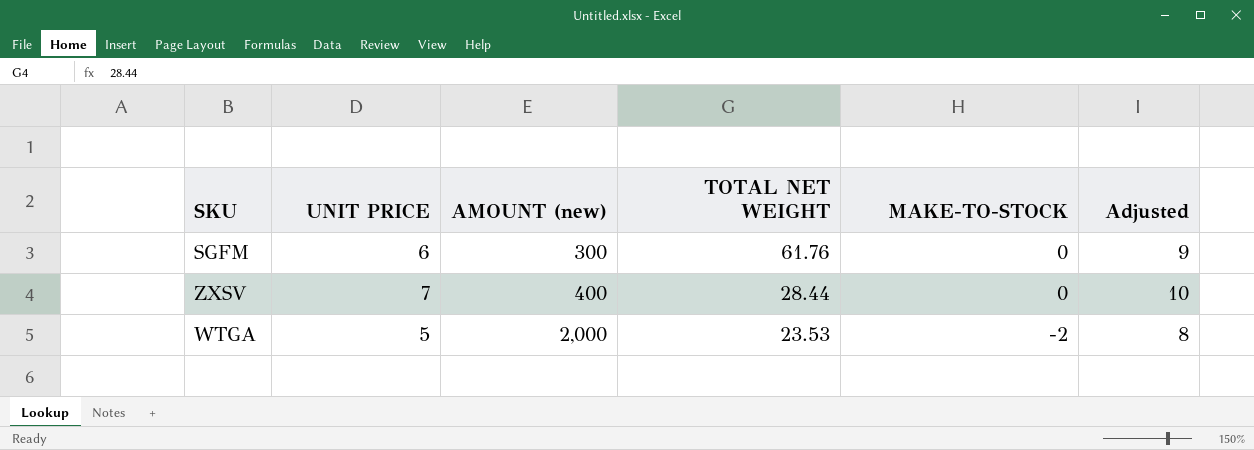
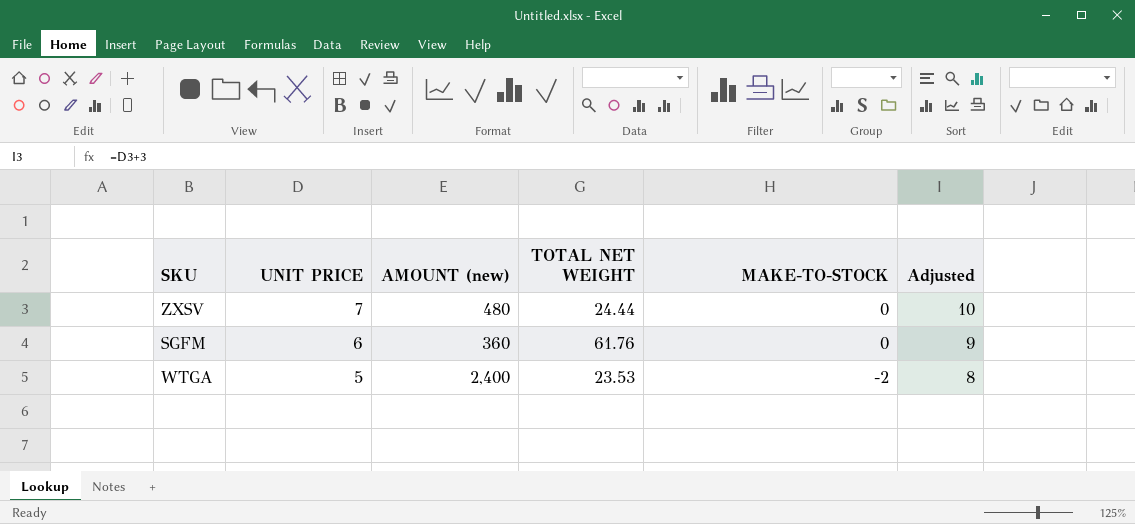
row order: AMOUNT (new) ascending -> UNIT PRICE descending
ZXSV | AMOUNT (new): 400 -> 480
ZXSV | TOTAL NET WEIGHT: 28.44 -> 24.44
SGFM | AMOUNT (new): 300 -> 360
WTGA | AMOUNT (new): 2,000 -> 2,400

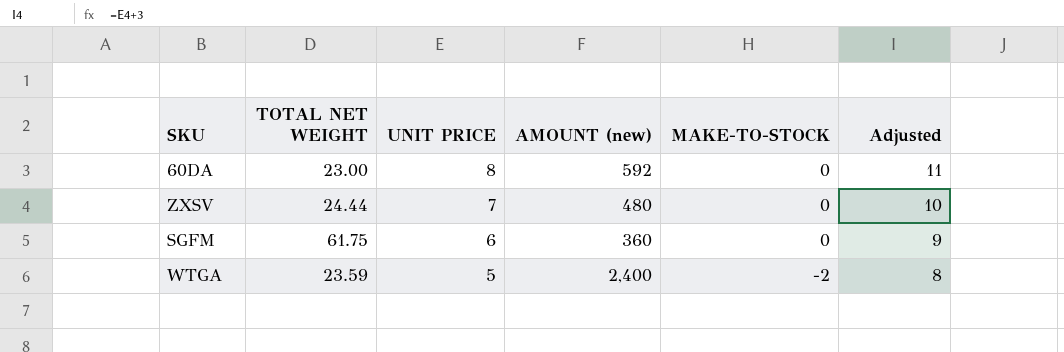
column TOTAL NET WEIGHT | position: 4 -> 2
row 60DA: none -> 23.00 | 8 | 592 | 0 | 11
SGFM | TOTAL NET WEIGHT: 61.76 -> 61.75
WTGA | TOTAL NET WEIGHT: 23.53 -> 23.59

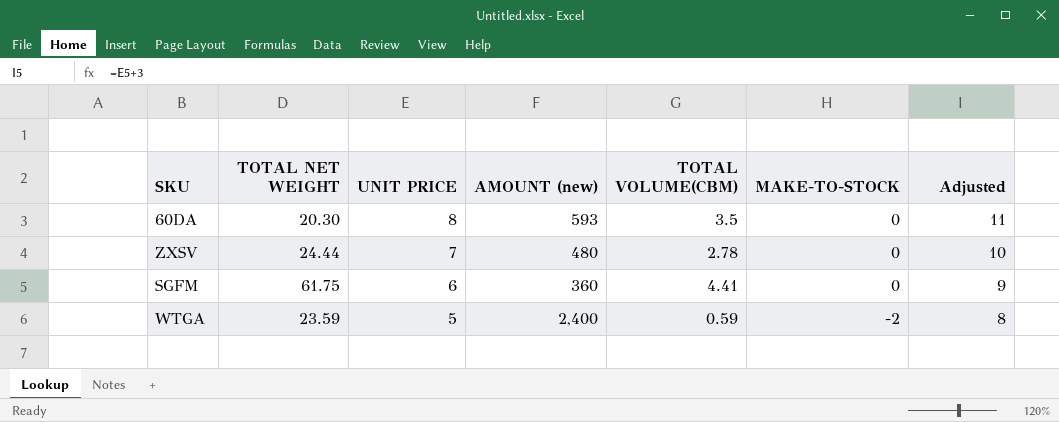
column TOTAL VOLUME(CBM) | position: none -> 5
60DA | TOTAL NET WEIGHT: 23.00 -> 20.30
60DA | AMOUNT (new): 592 -> 593

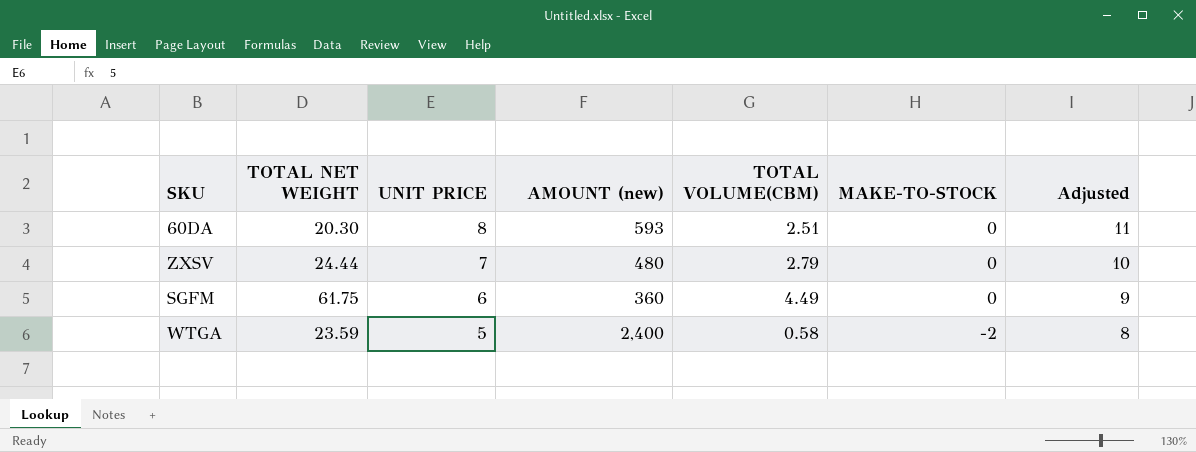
60DA | TOTAL VOLUME(CBM): 3.5 -> 2.51
ZXSV | TOTAL VOLUME(CBM): 2.78 -> 2.79
SGFM | TOTAL VOLUME(CBM): 4.41 -> 4.49
WTGA | TOTAL VOLUME(CBM): 0.59 -> 0.58

